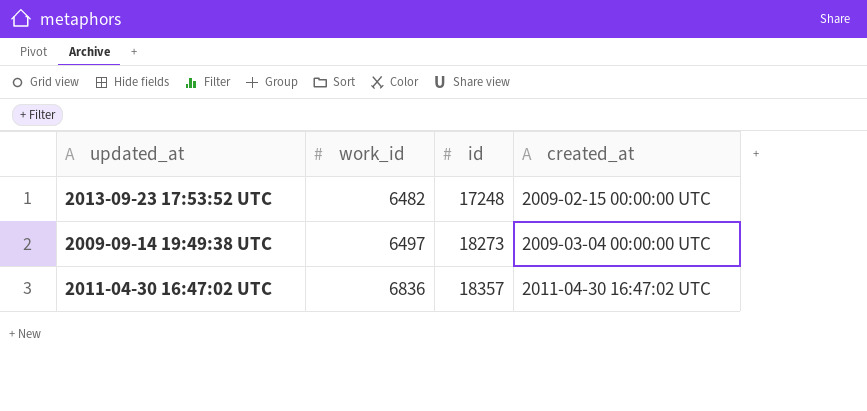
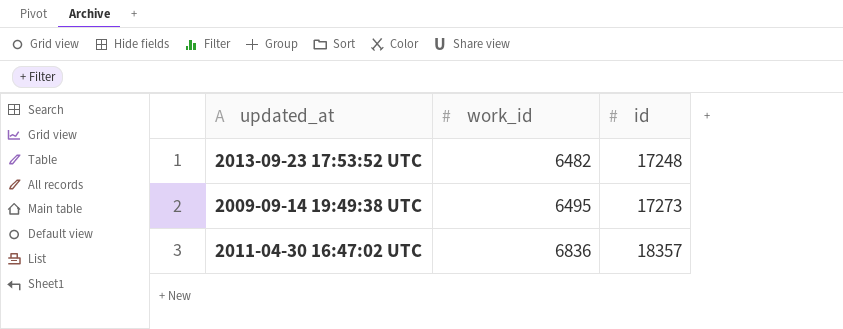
column created_at | position: 4 -> none
2009-09-14 19:49:38 UTC | work_id: 6497 -> 6495
2009-09-14 19:49:38 UTC | id: 18273 -> 17273

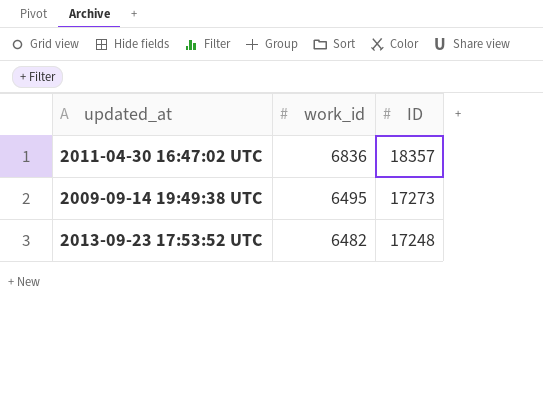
row order: work_id ascending -> work_id descending
column name: id -> ID

